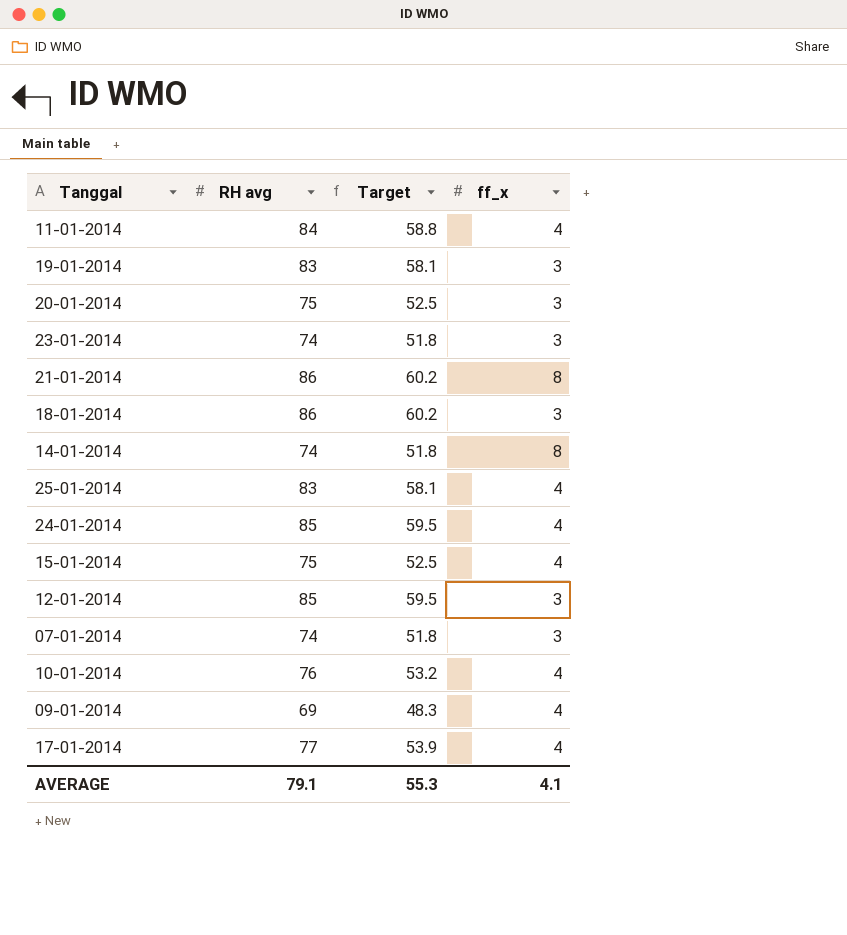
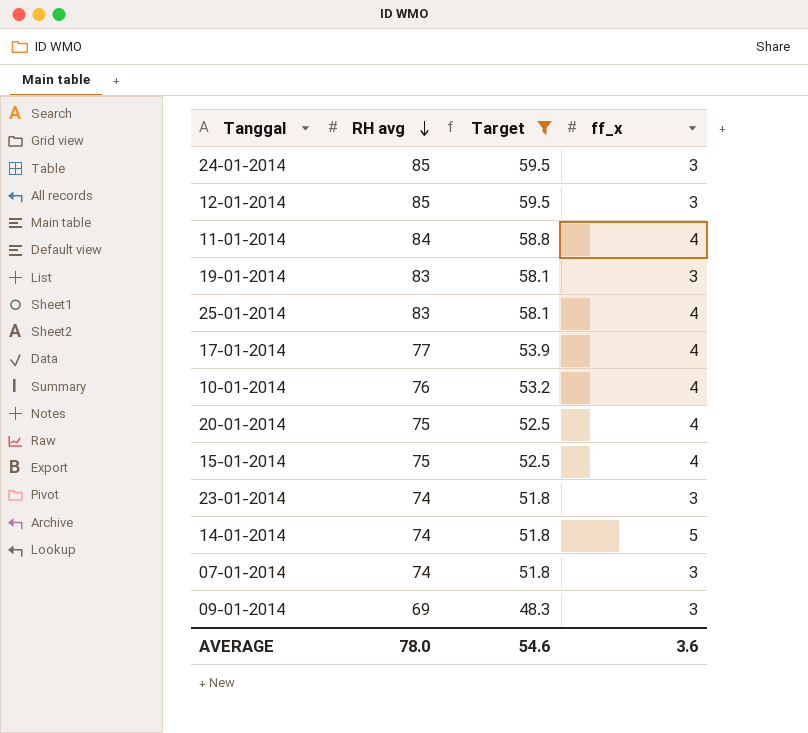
filter: none -> Target != 60.2
row order: none -> RH avg descending
24-01-2014 | ff_x: 4 -> 3
20-01-2014 | ff_x: 3 -> 4
14-01-2014 | ff_x: 8 -> 5
09-01-2014 | ff_x: 4 -> 3
AVERAGE | RH avg: 79.1 -> 78.0
AVERAGE | Target: 55.3 -> 54.6
AVERAGE | ff_x: 4.1 -> 3.6

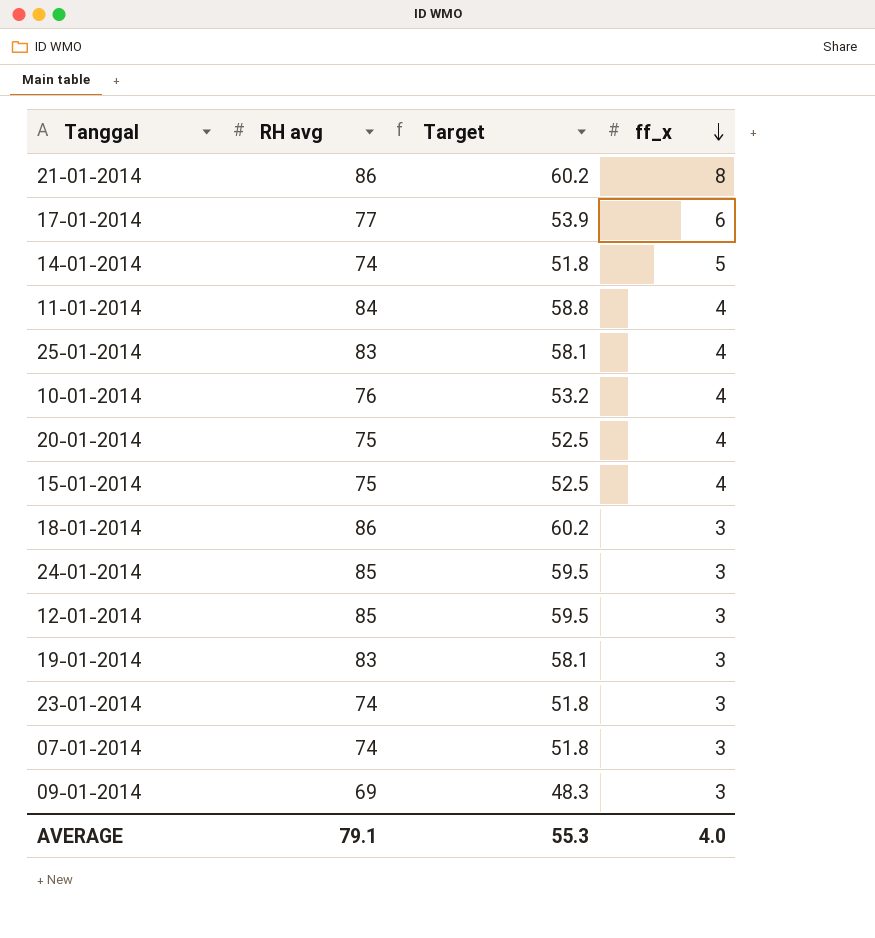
filter: Target != 60.2 -> none
row order: RH avg descending -> ff_x descending
17-01-2014 | ff_x: 4 -> 6
AVERAGE | RH avg: 78.0 -> 79.1
AVERAGE | Target: 54.6 -> 55.3
AVERAGE | ff_x: 3.6 -> 4.0

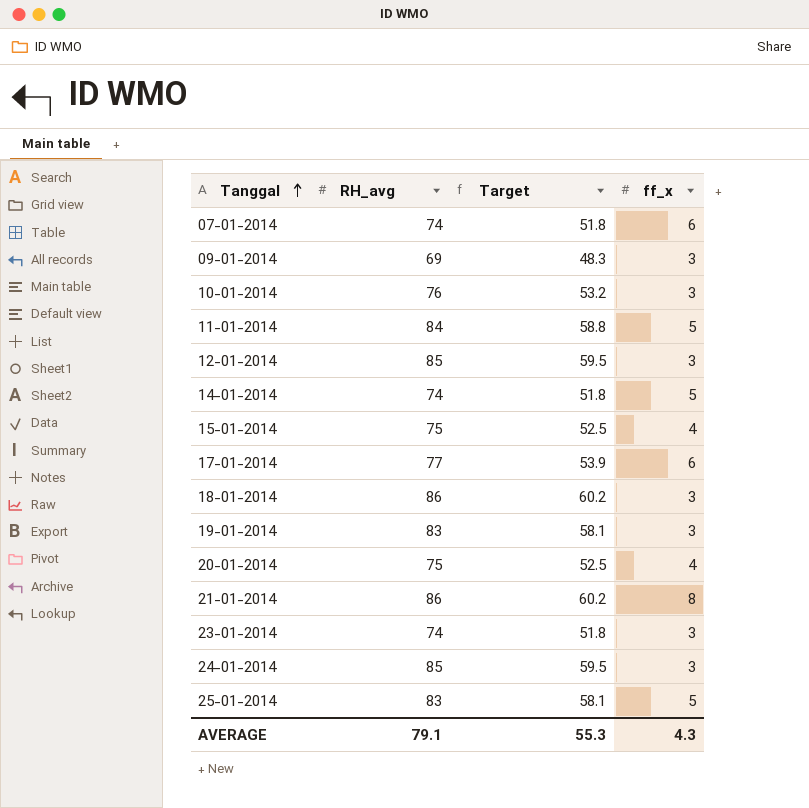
row order: ff_x descending -> Tanggal ascending
column name: RH avg -> RH_avg
07-01-2014 | ff_x: 3 -> 6
10-01-2014 | ff_x: 4 -> 3
11-01-2014 | ff_x: 4 -> 5
25-01-2014 | ff_x: 4 -> 5
AVERAGE | ff_x: 4.0 -> 4.3

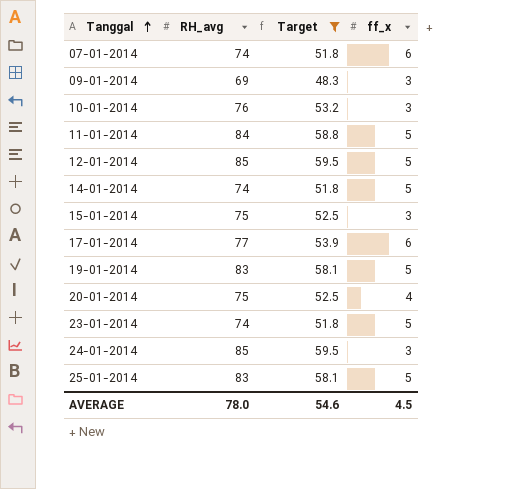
filter: none -> Target != 60.2
12-01-2014 | ff_x: 3 -> 5
15-01-2014 | ff_x: 4 -> 3
19-01-2014 | ff_x: 3 -> 5
23-01-2014 | ff_x: 3 -> 5
AVERAGE | RH_avg: 79.1 -> 78.0
AVERAGE | Target: 55.3 -> 54.6
AVERAGE | ff_x: 4.3 -> 4.5

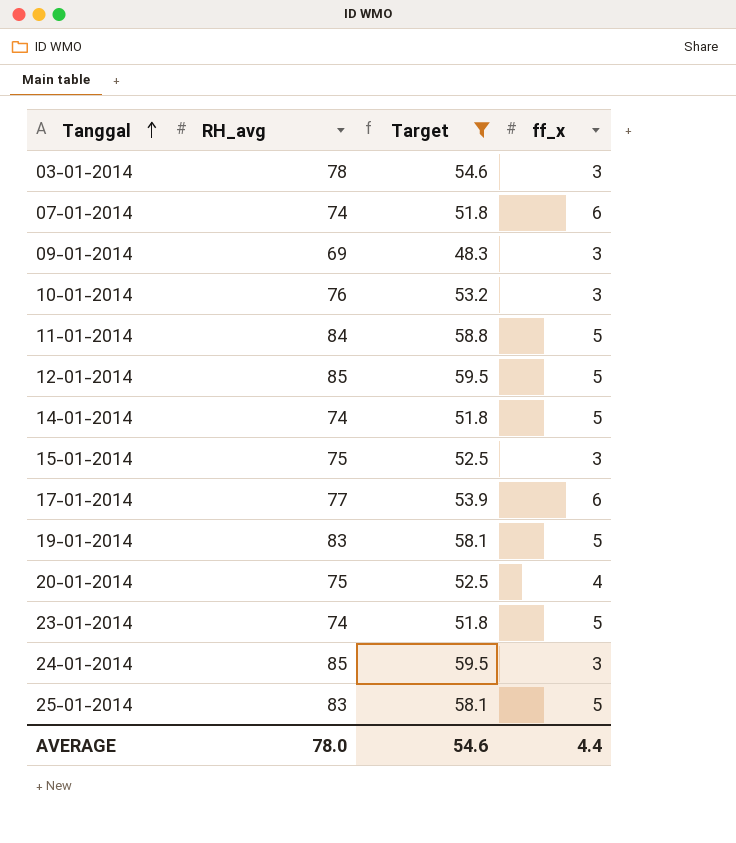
row 03-01-2014: none -> 78 | 54.6 | 3
AVERAGE | ff_x: 4.5 -> 4.4

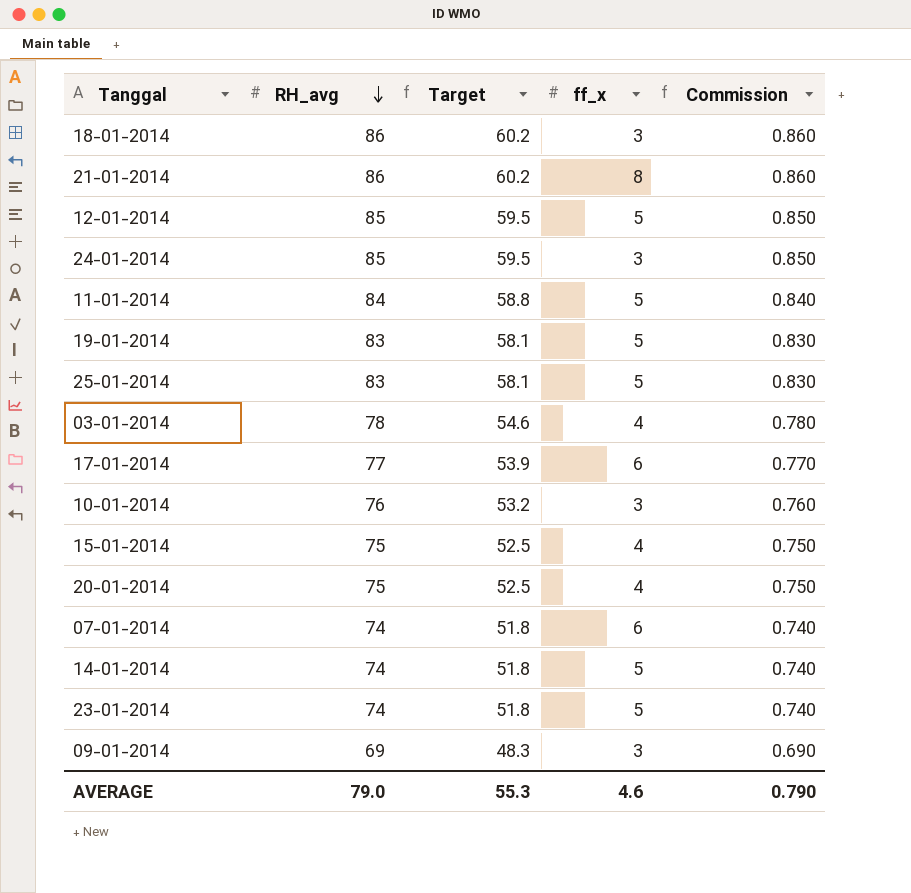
filter: Target != 60.2 -> none
row order: Tanggal ascending -> RH_avg descending
column Commission | formula: none -> [RH_avg] * 0.01
03-01-2014 | ff_x: 3 -> 4
15-01-2014 | ff_x: 3 -> 4
AVERAGE | RH_avg: 78.0 -> 79.0
AVERAGE | Target: 54.6 -> 55.3
AVERAGE | ff_x: 4.4 -> 4.6

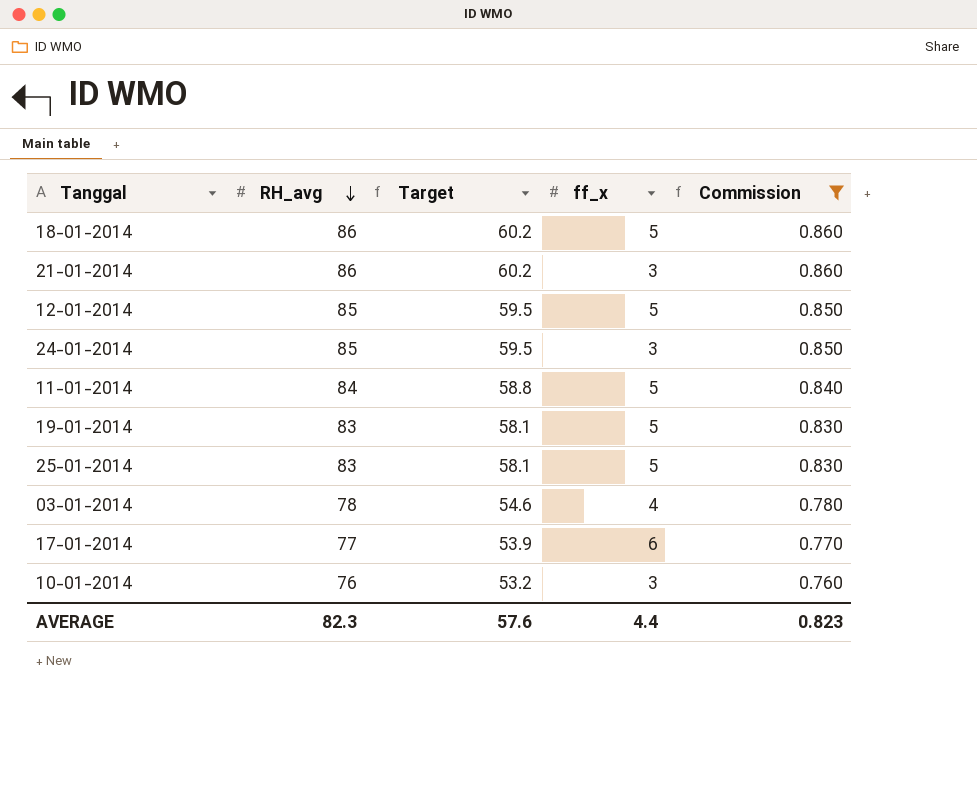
filter: none -> Commission >= 0.760
18-01-2014 | ff_x: 3 -> 5
21-01-2014 | ff_x: 8 -> 3
AVERAGE | RH_avg: 79.0 -> 82.3
AVERAGE | Target: 55.3 -> 57.6
AVERAGE | ff_x: 4.6 -> 4.4
AVERAGE | Commission: 0.790 -> 0.823

